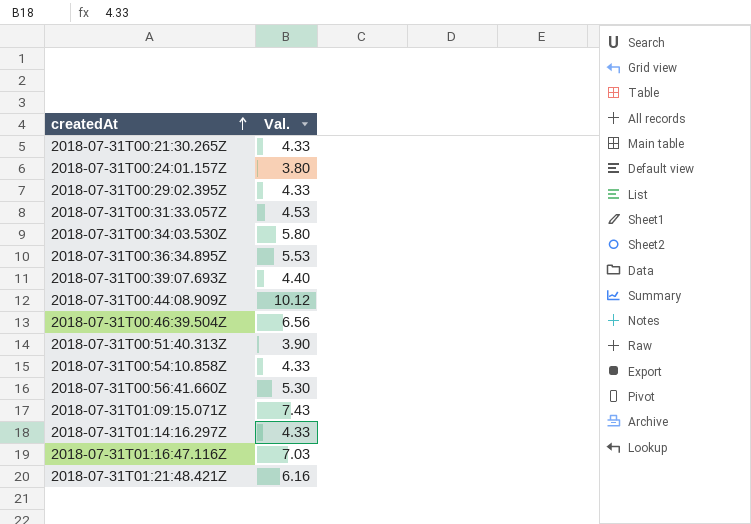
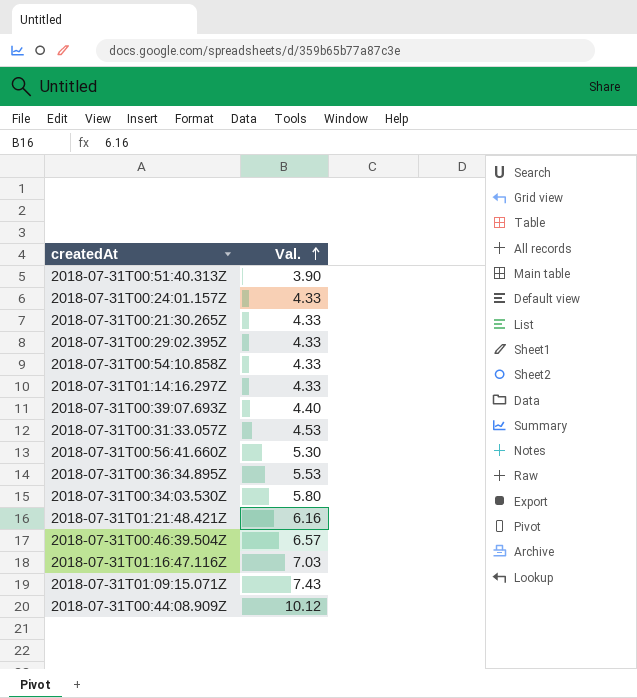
row order: createdAt ascending -> Val. ascending
2018-07-31T00:24:01.157Z | Val.: 3.80 -> 4.33
2018-07-31T00:46:39.504Z | Val.: 6.56 -> 6.57

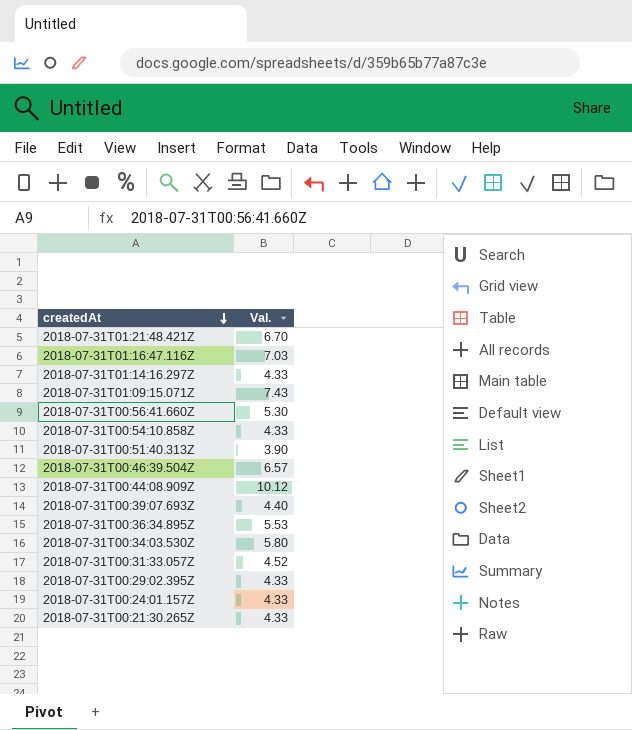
row order: Val. ascending -> createdAt descending
2018-07-31T01:21:48.421Z | Val.: 6.16 -> 6.70
2018-07-31T00:31:33.057Z | Val.: 4.53 -> 4.52

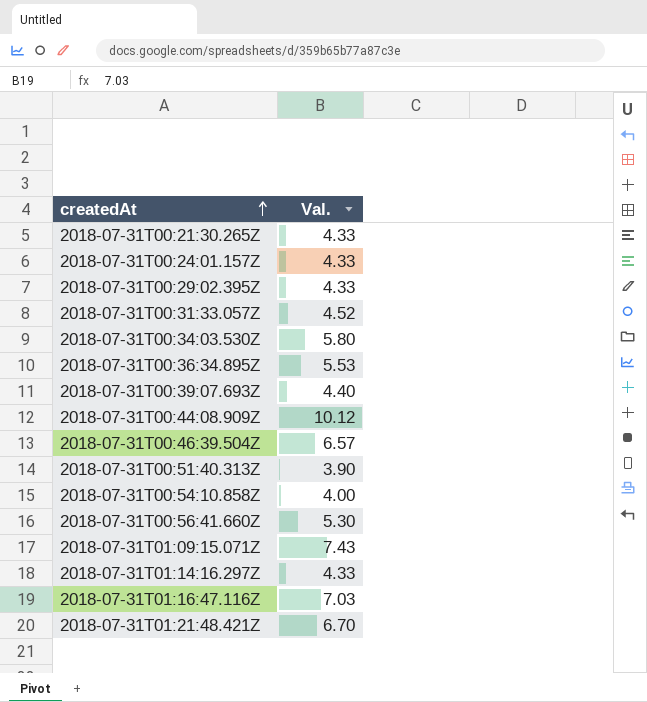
row order: createdAt descending -> createdAt ascending
2018-07-31T00:54:10.858Z | Val.: 4.33 -> 4.00

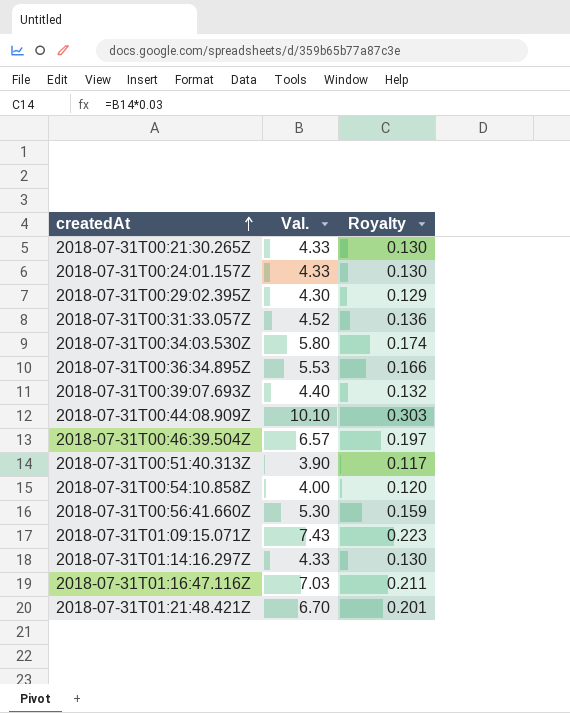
column Royalty | formula: none -> [Val.] * 0.03
2018-07-31T00:29:02.395Z | Val.: 4.33 -> 4.30
2018-07-31T00:44:08.909Z | Val.: 10.12 -> 10.10

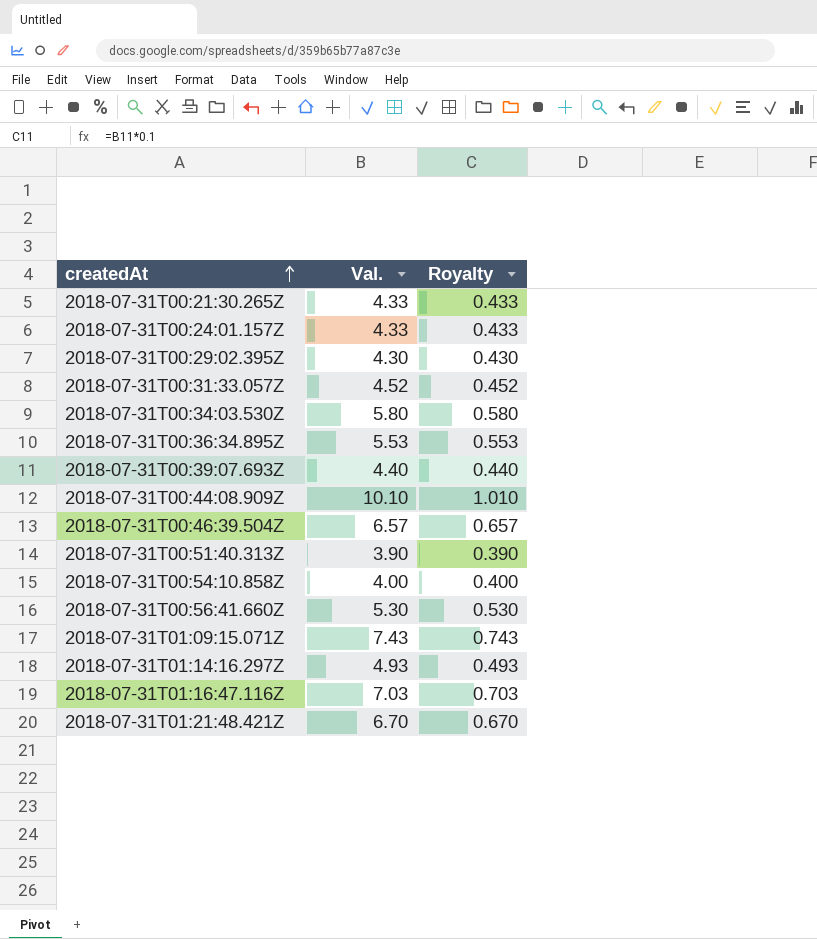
column Royalty | formula: [Val.] * 0.03 -> [Val.] * 0.1
2018-07-31T01:14:16.297Z | Val.: 4.33 -> 4.93

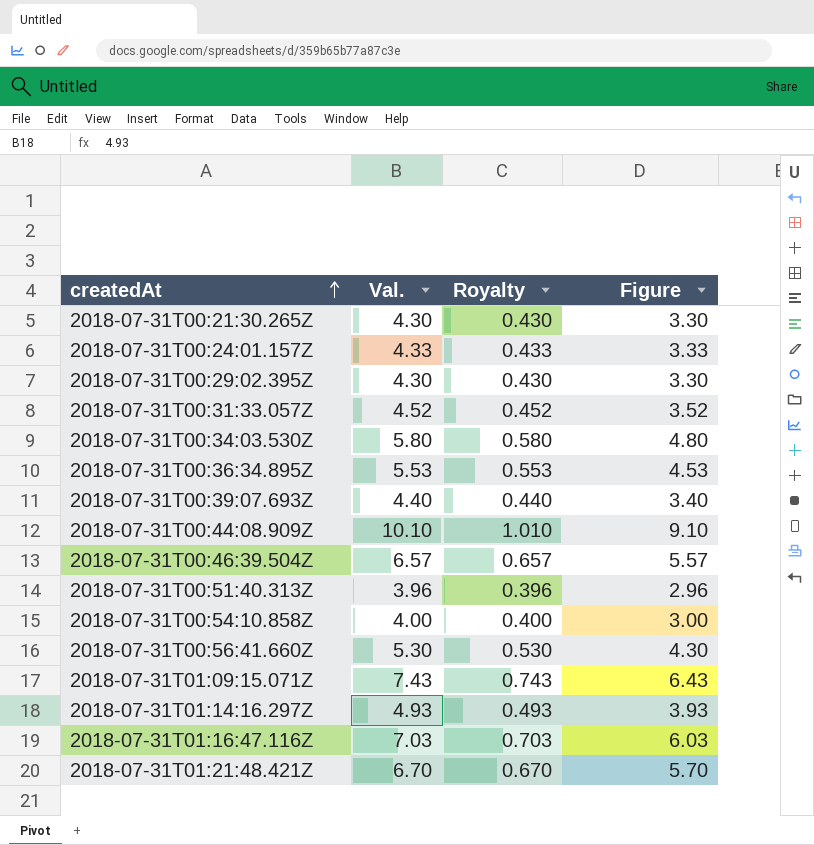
column Figure | formula: none -> [Val.] - 1
2018-07-31T00:21:30.265Z | Val.: 4.33 -> 4.30
2018-07-31T00:21:30.265Z | Royalty: 0.433 -> 0.430
2018-07-31T00:51:40.313Z | Val.: 3.90 -> 3.96
2018-07-31T00:51:40.313Z | Royalty: 0.390 -> 0.396

